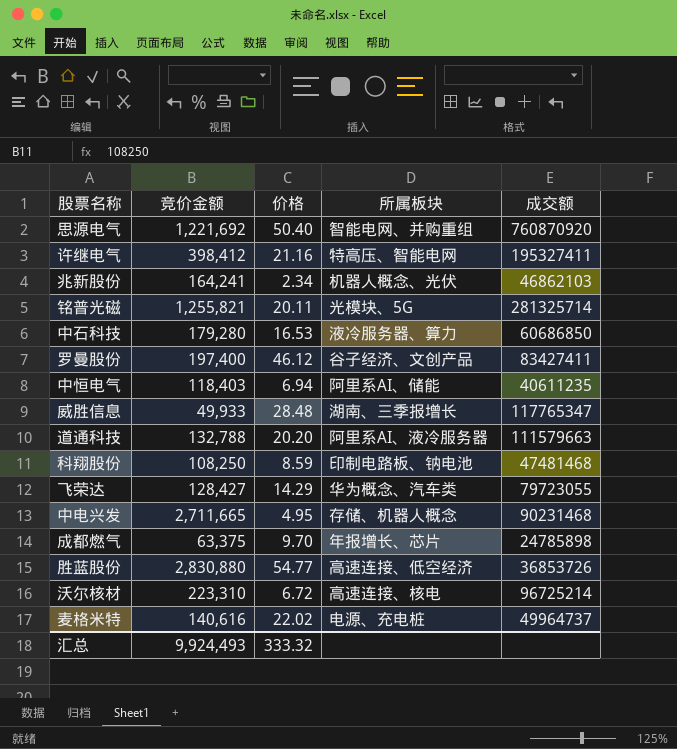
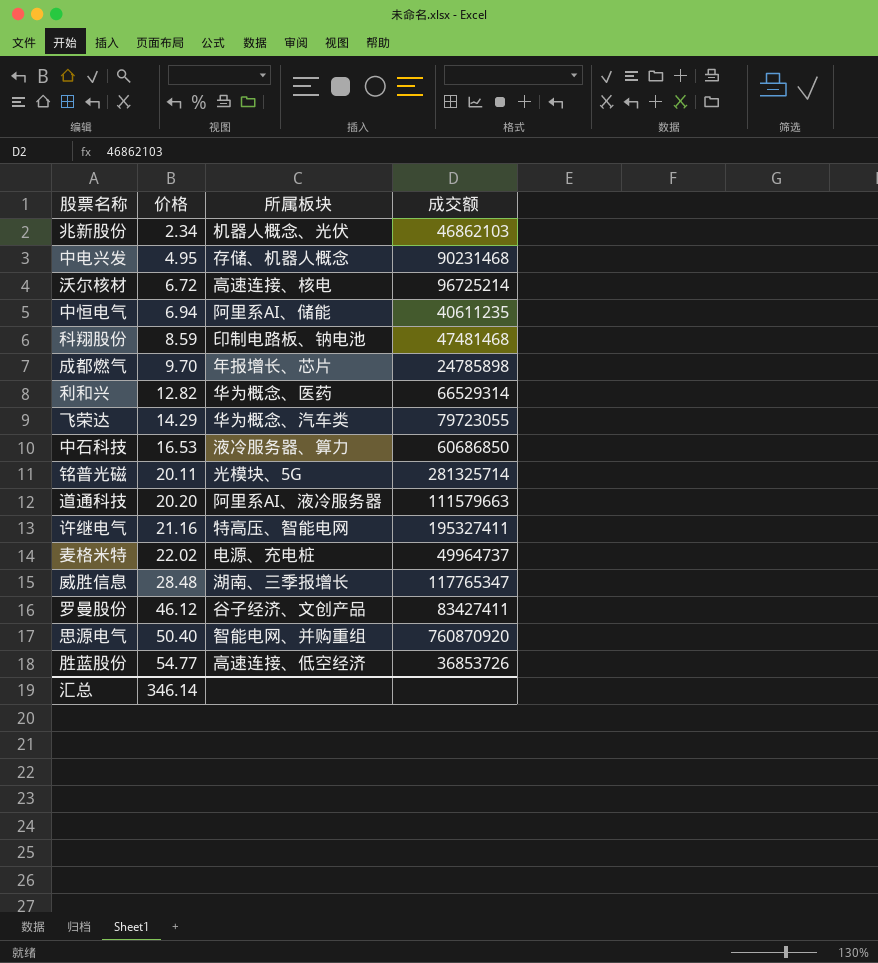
row order: none -> 价格 ascending
column 竞价金额 | position: 2 -> none
row 利和兴: none -> 12.82 | 华为概念、医药 | 66529314
汇总 | 价格: 333.32 -> 346.14

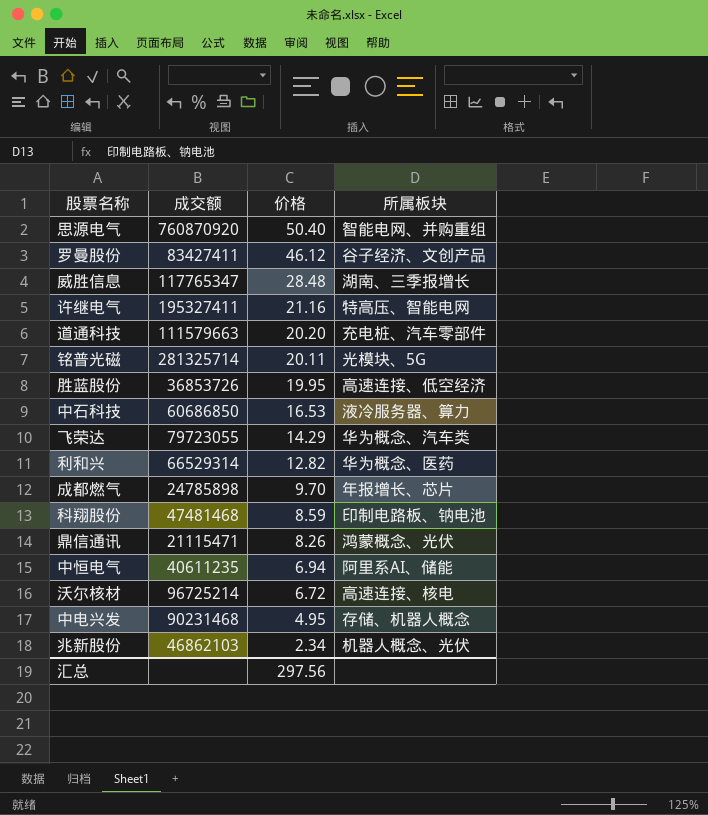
row order: 价格 ascending -> 价格 descending
column 成交额 | position: 4 -> 2
row 麦格米特: 22.02 | 电源、充电桩 | 49964737 -> none
道通科技 | 所属板块: 阿里系AI、液冷服务器 -> 充电桩、汽车零部件
胜蓝股份 | 价格: 54.77 -> 19.95
row 鼎信通讯: none -> 21115471 | 8.26 | 鸿蒙概念、光伏
汇总 | 价格: 346.14 -> 297.56

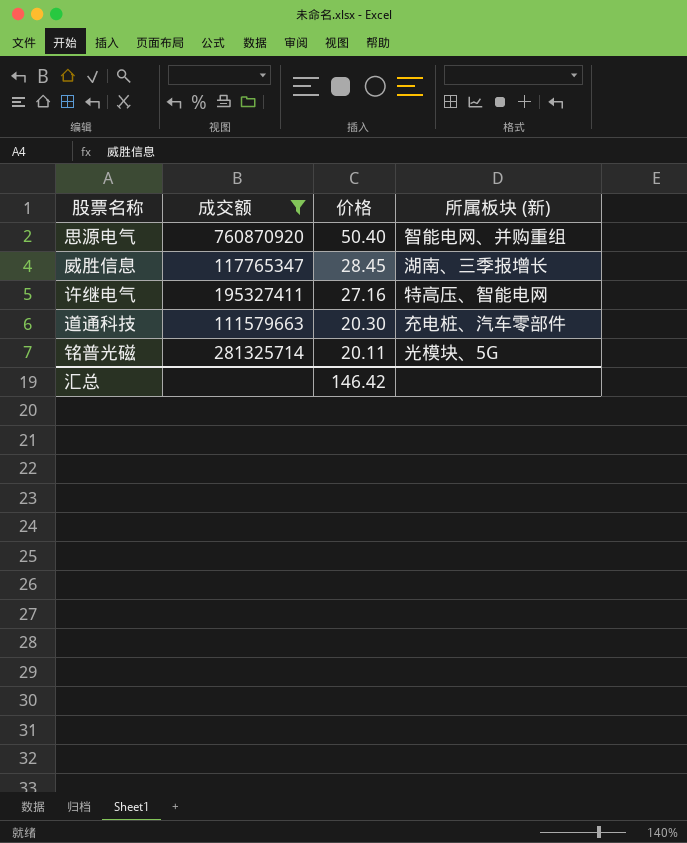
filter: none -> 成交额 >= 111579663
column name: 所属板块 -> 所属板块 (新)
威胜信息 | 价格: 28.48 -> 28.45
许继电气 | 价格: 21.16 -> 27.16
道通科技 | 价格: 20.20 -> 20.30
汇总 | 价格: 297.56 -> 146.42

